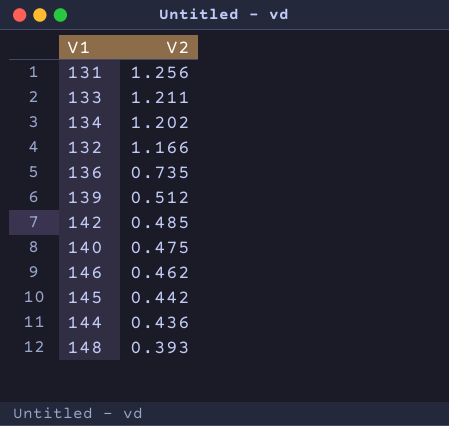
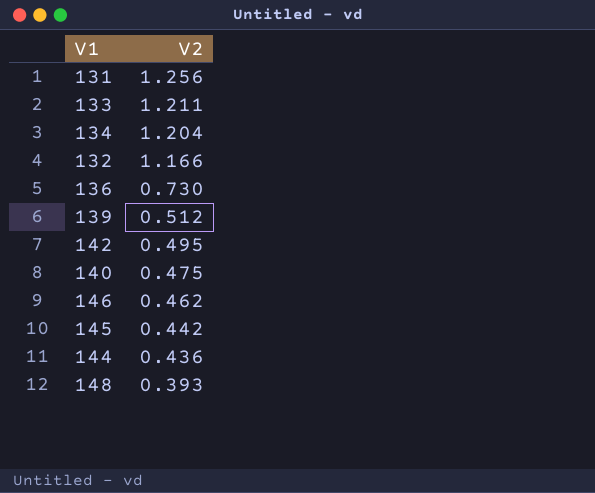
134 | V2: 1.202 -> 1.204
136 | V2: 0.735 -> 0.730
142 | V2: 0.485 -> 0.495

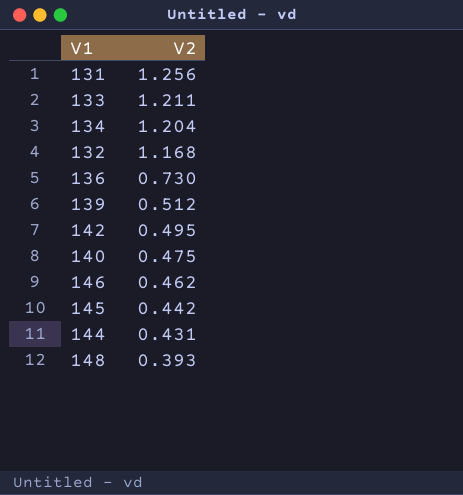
132 | V2: 1.166 -> 1.168
144 | V2: 0.436 -> 0.431

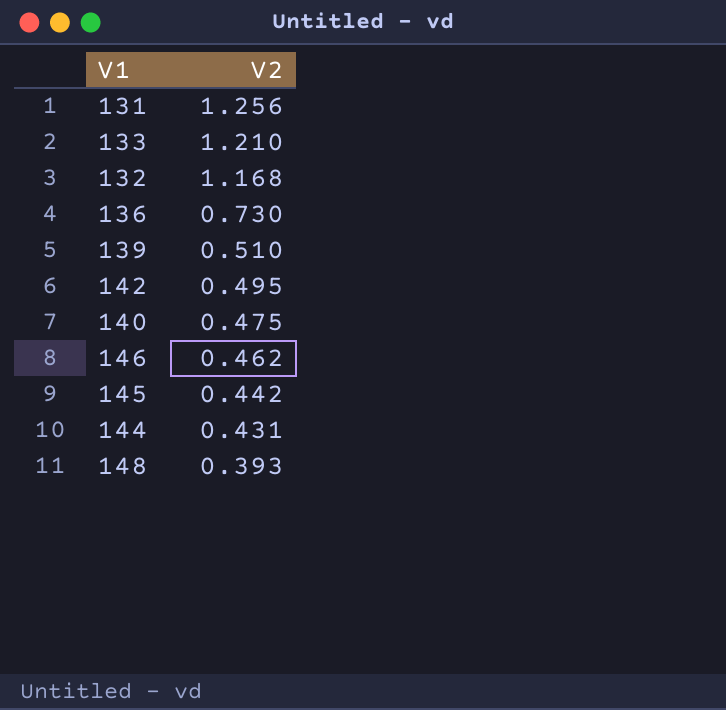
row 134: 1.204 -> none
133 | V2: 1.211 -> 1.210
139 | V2: 0.512 -> 0.510

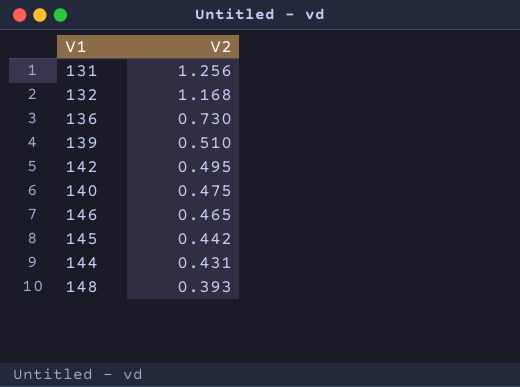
row 133: 1.210 -> none
146 | V2: 0.462 -> 0.465

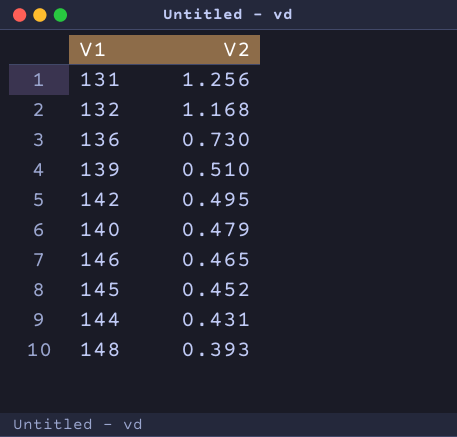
140 | V2: 0.475 -> 0.479
145 | V2: 0.442 -> 0.452

